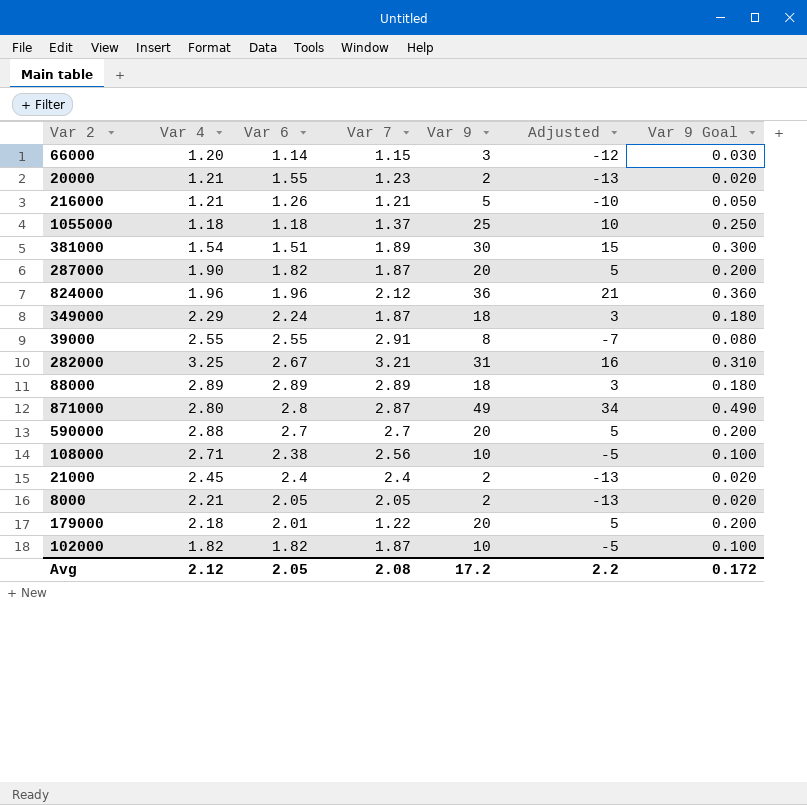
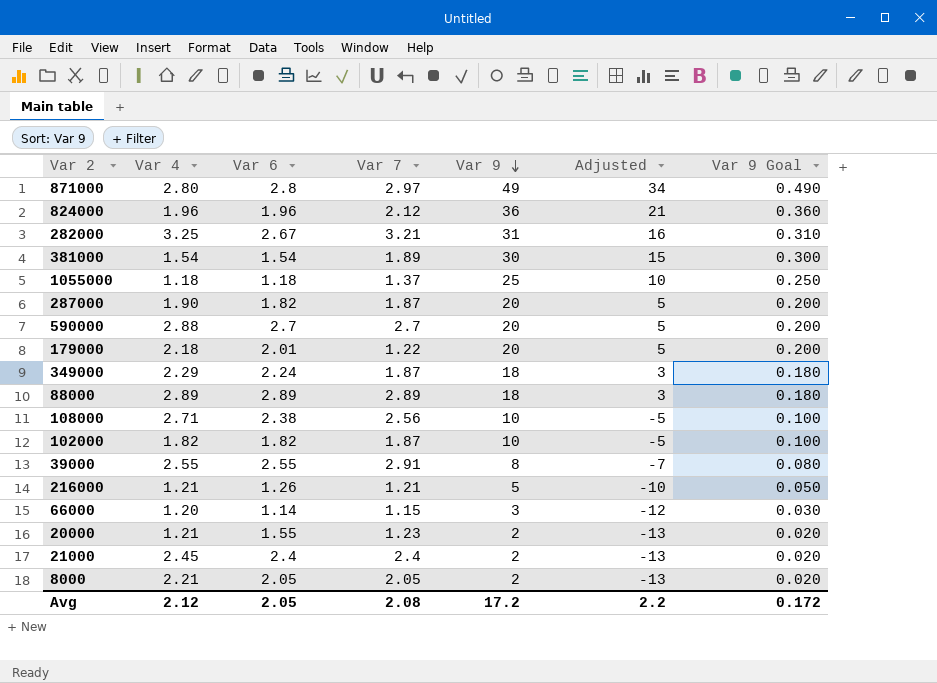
row order: none -> Var 9 descending
871000 | Var 7: 2.87 -> 2.97
381000 | Var 6: 1.51 -> 1.54

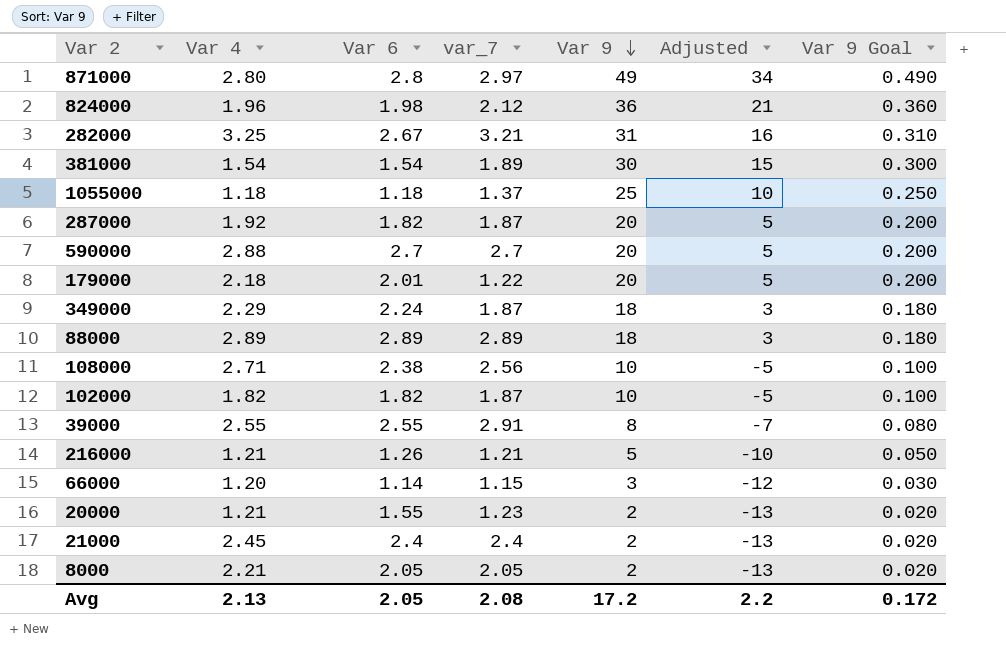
column name: Var 7 -> var_7
824000 | Var 6: 1.96 -> 1.98
287000 | Var 4: 1.90 -> 1.92
Avg | Var 4: 2.12 -> 2.13

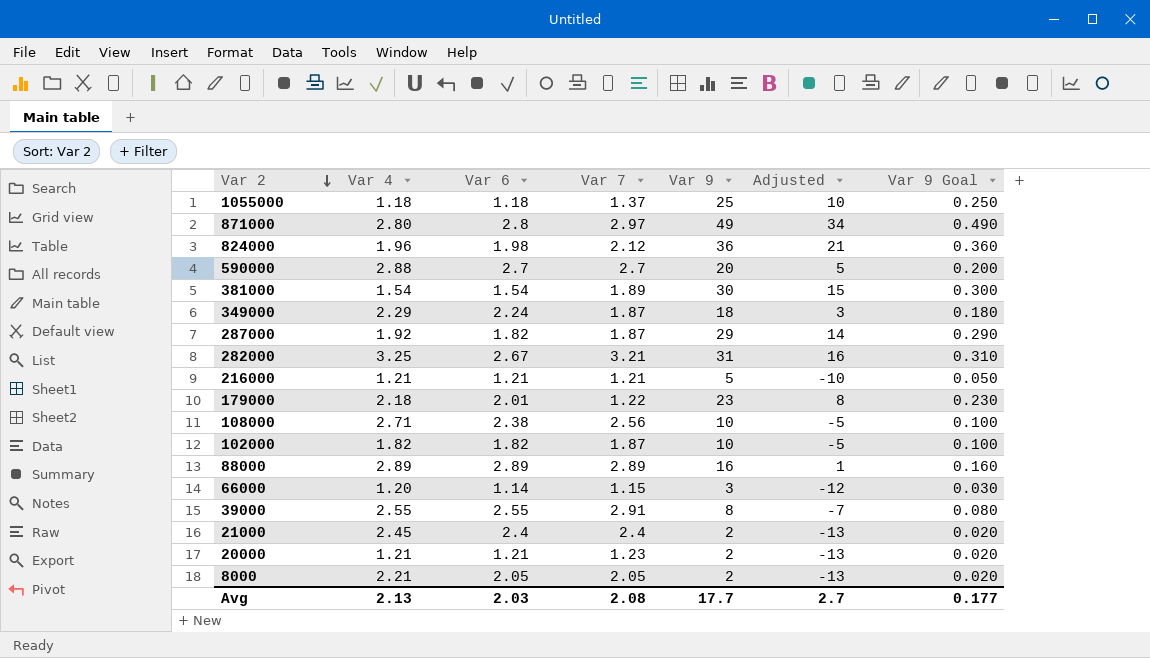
row order: Var 9 descending -> Var 2 descending
column name: var_7 -> Var 7
287000 | Var 9: 20 -> 29
287000 | Adjusted: 5 -> 14
287000 | Var 9 Goal: 0.200 -> 0.290
216000 | Var 6: 1.26 -> 1.21
179000 | Var 9: 20 -> 23
179000 | Adjusted: 5 -> 8
179000 | Var 9 Goal: 0.200 -> 0.230
88000 | Var 9: 18 -> 16
88000 | Adjusted: 3 -> 1
88000 | Var 9 Goal: 0.180 -> 0.160
20000 | Var 6: 1.55 -> 1.21
Avg | Var 6: 2.05 -> 2.03
Avg | Var 9: 17.2 -> 17.7
Avg | Adjusted: 2.2 -> 2.7
Avg | Var 9 Goal: 0.172 -> 0.177

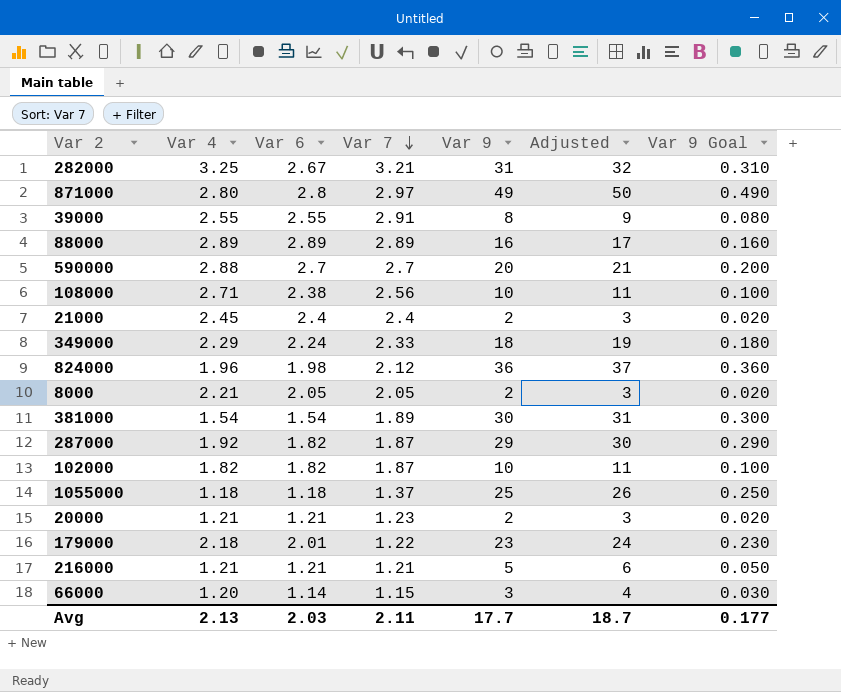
row order: Var 2 descending -> Var 7 descending
column Adjusted | formula: [Var 9] - 15 -> [Var 9] + 1
349000 | Var 7: 1.87 -> 2.33
Avg | Var 7: 2.08 -> 2.11
Avg | Adjusted: 2.7 -> 18.7

